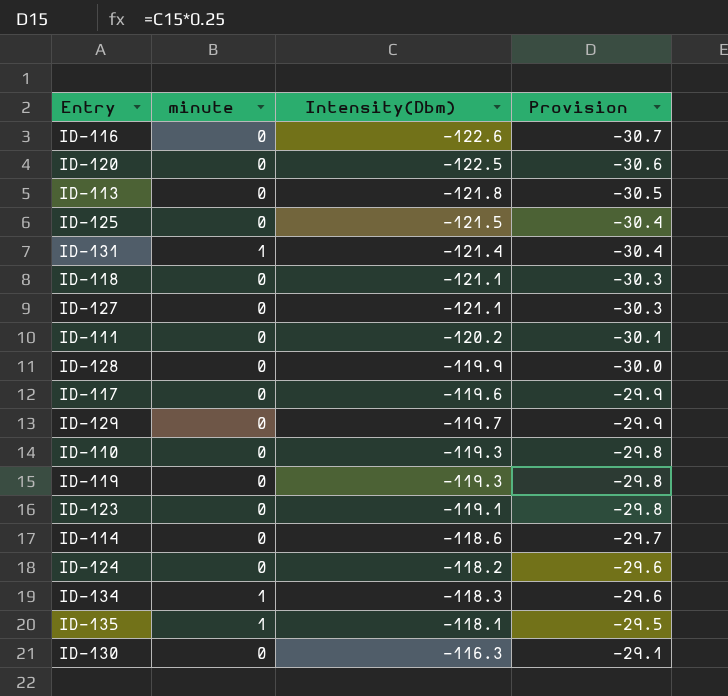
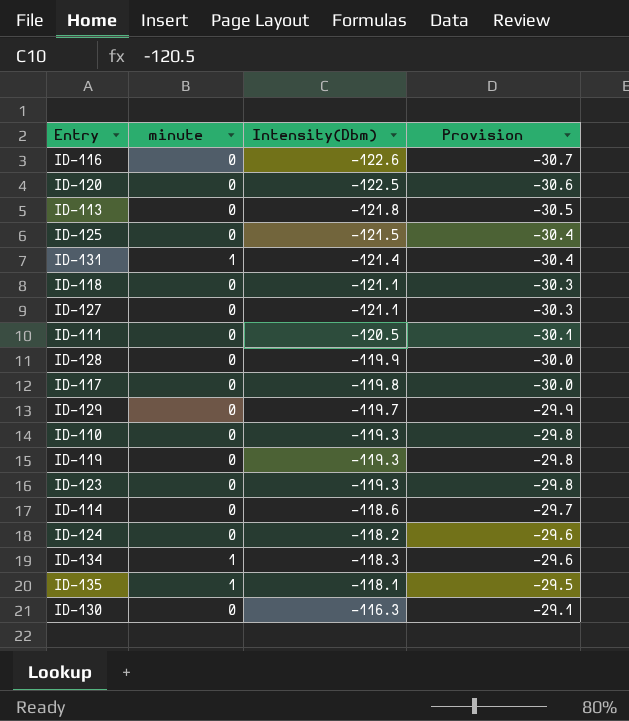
ID-111 | Intensity(Dbm): -120.2 -> -120.5
ID-117 | Intensity(Dbm): -119.6 -> -119.8
ID-117 | Provision: -29.9 -> -30.0
ID-123 | Intensity(Dbm): -119.1 -> -119.3

